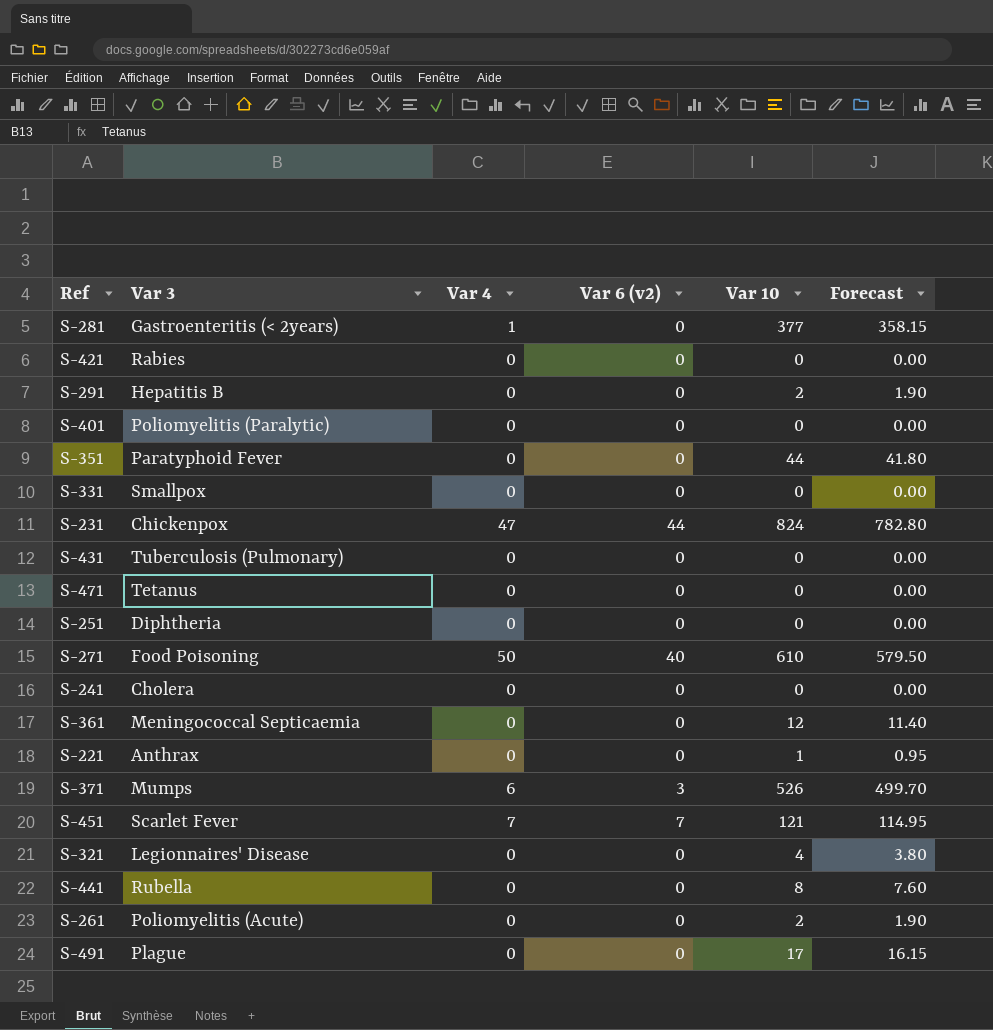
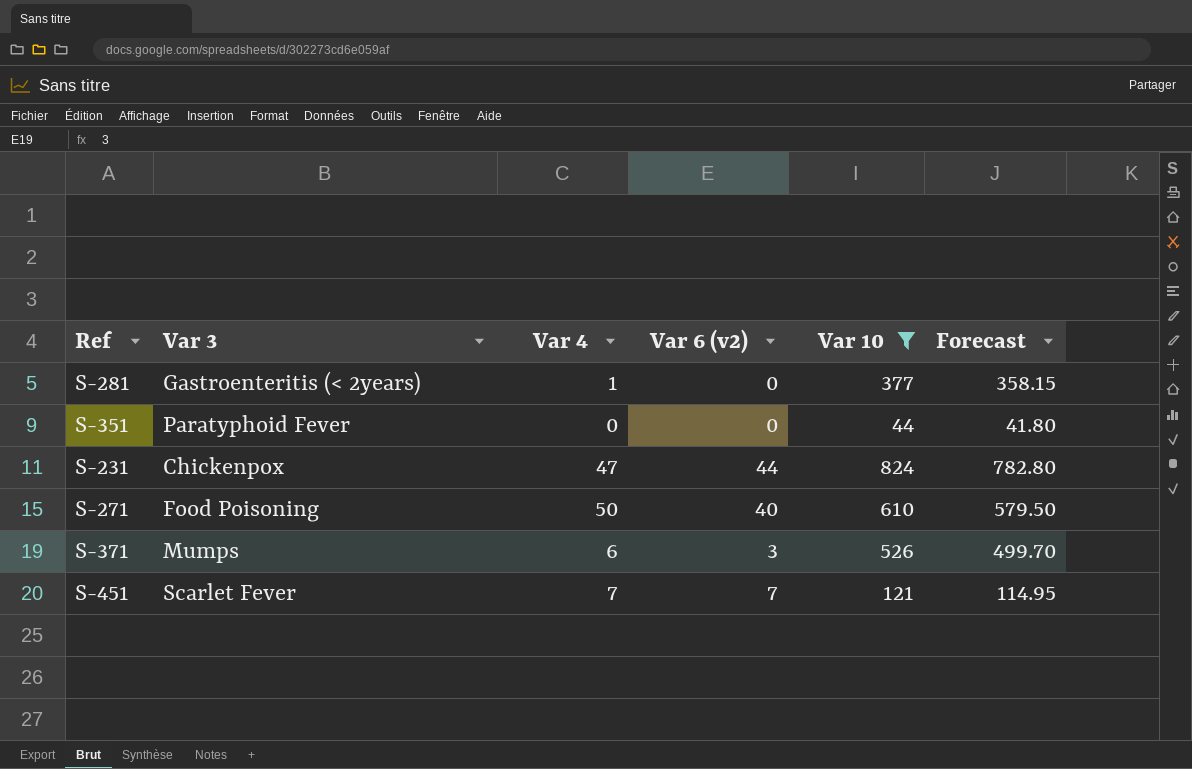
filter: none -> Var 10 >= 44

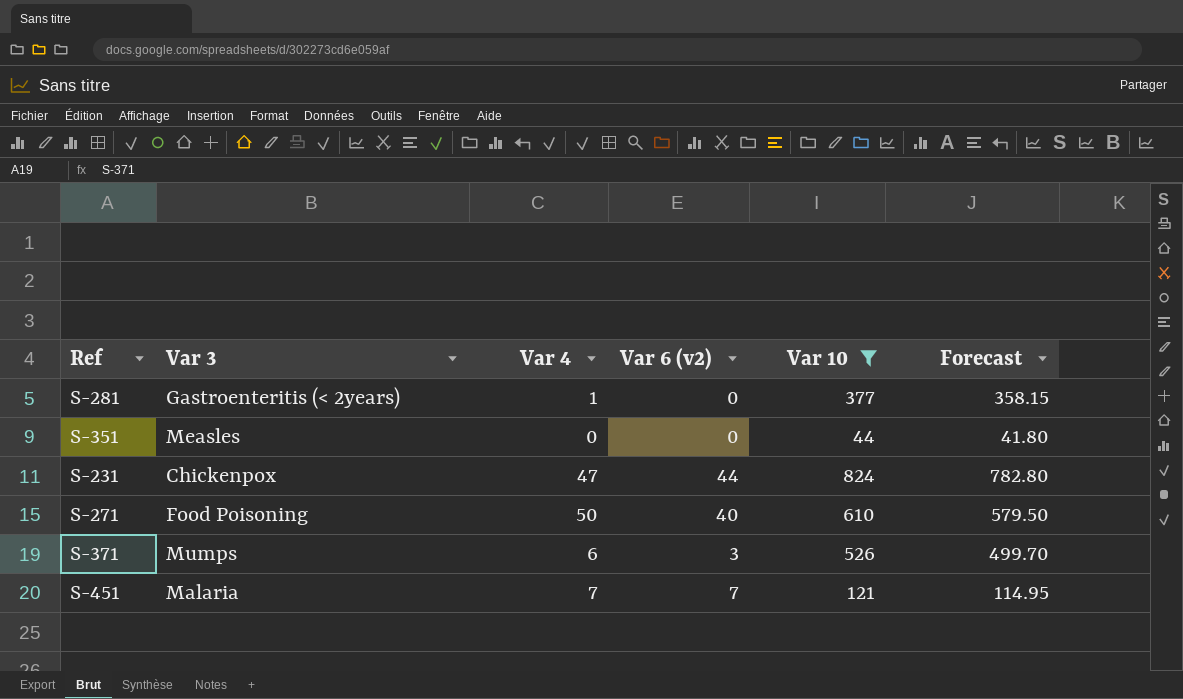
S-351 | Var 3: Paratyphoid Fever -> Measles
S-451 | Var 3: Scarlet Fever -> Malaria

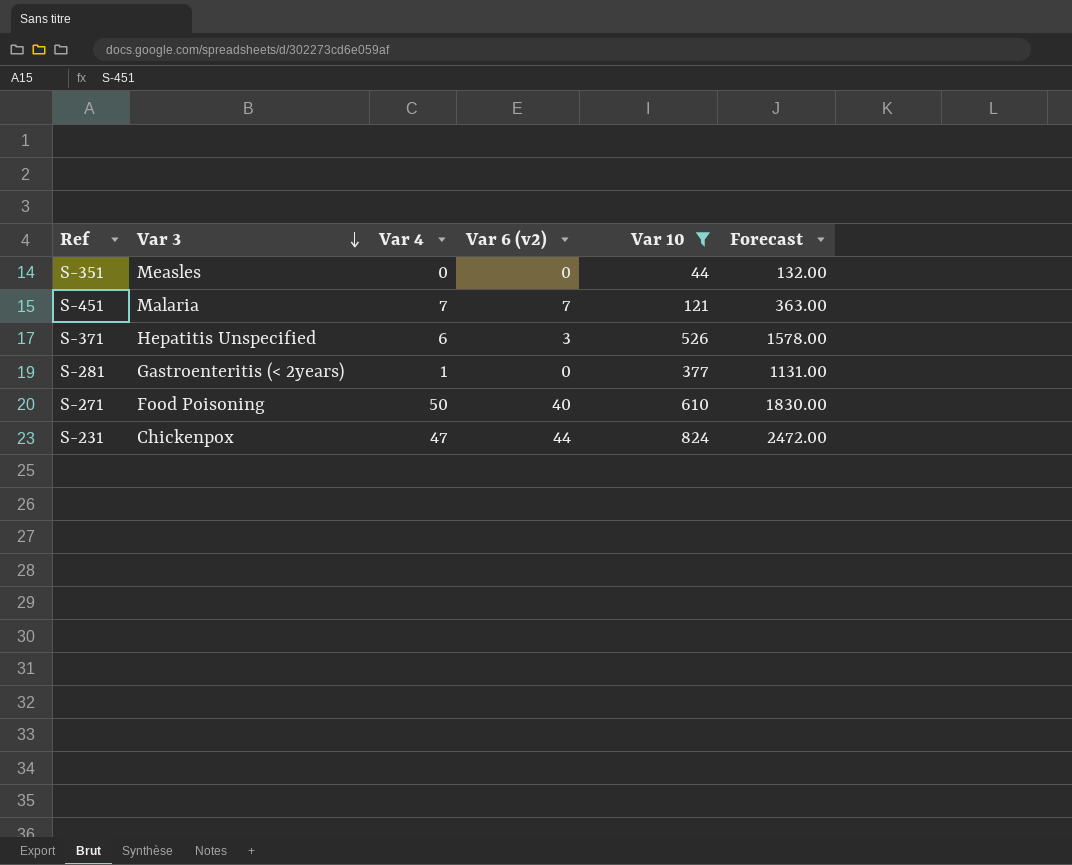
row order: none -> Var 3 descending
column Forecast | formula: [Var 10] * 0.95 -> [Var 10] * 3
S-371 | Var 3: Mumps -> Hepatitis Unspecified

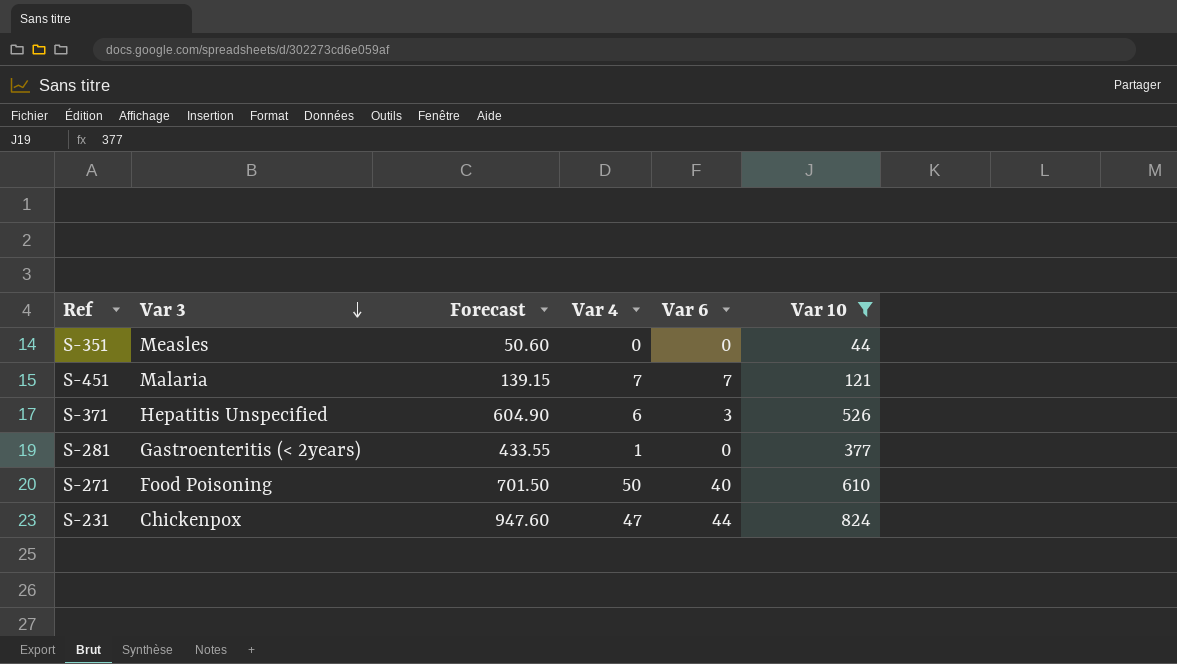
column Forecast | formula: [Var 10] * 3 -> [Var 10] * 1.15
column Forecast | position: 6 -> 3
column name: Var 6 (v2) -> Var 6

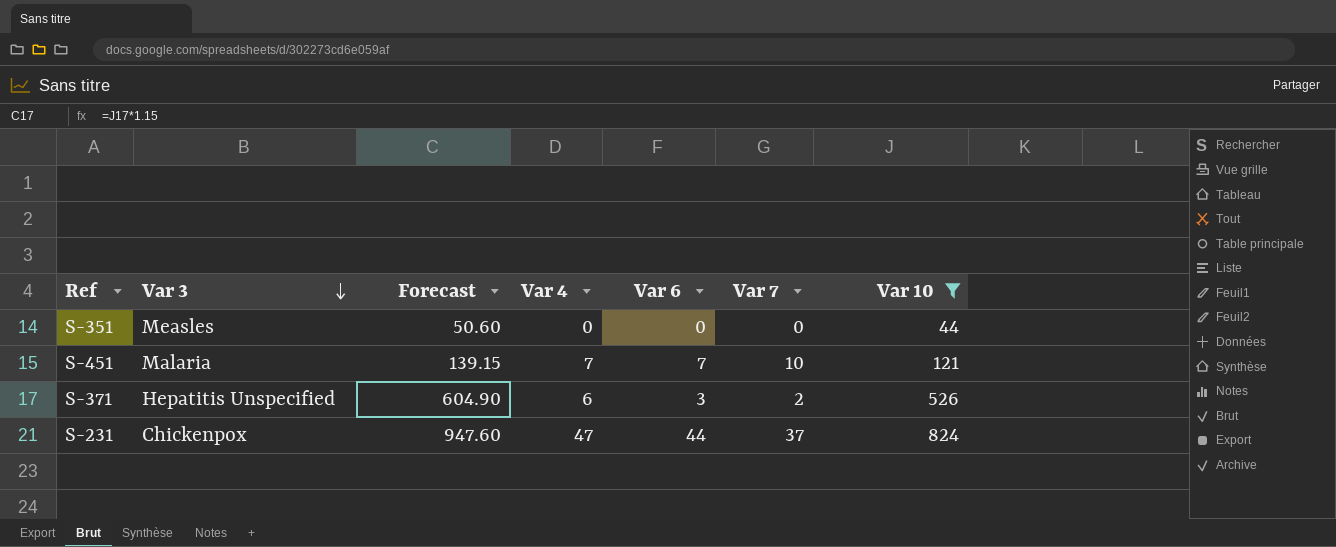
column Var 7 | position: none -> 6
row S-281: Gastroenteritis (< 2years) | 433.55 | 1 | 0 | 377 -> none
row S-271: Food Poisoning | 701.50 | 50 | 40 | 610 -> none

